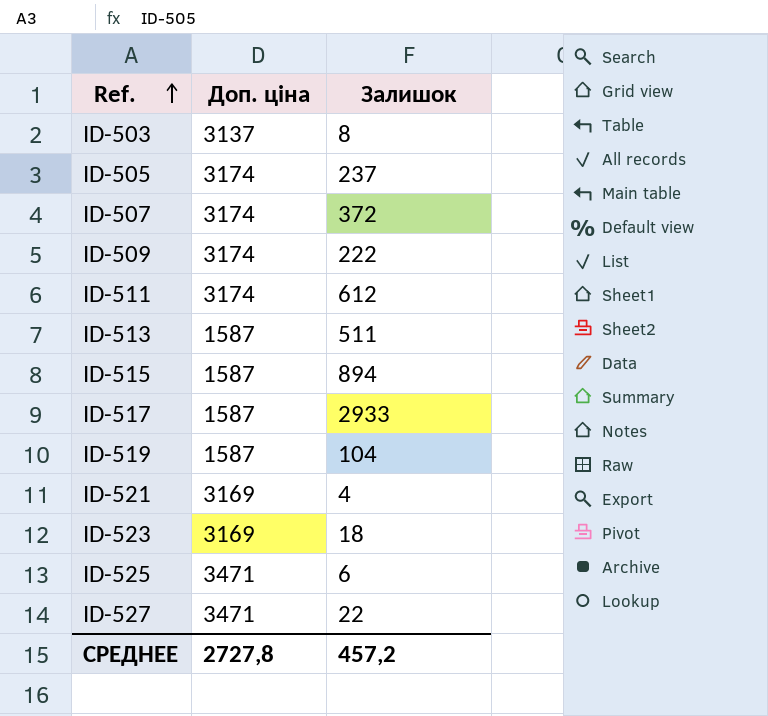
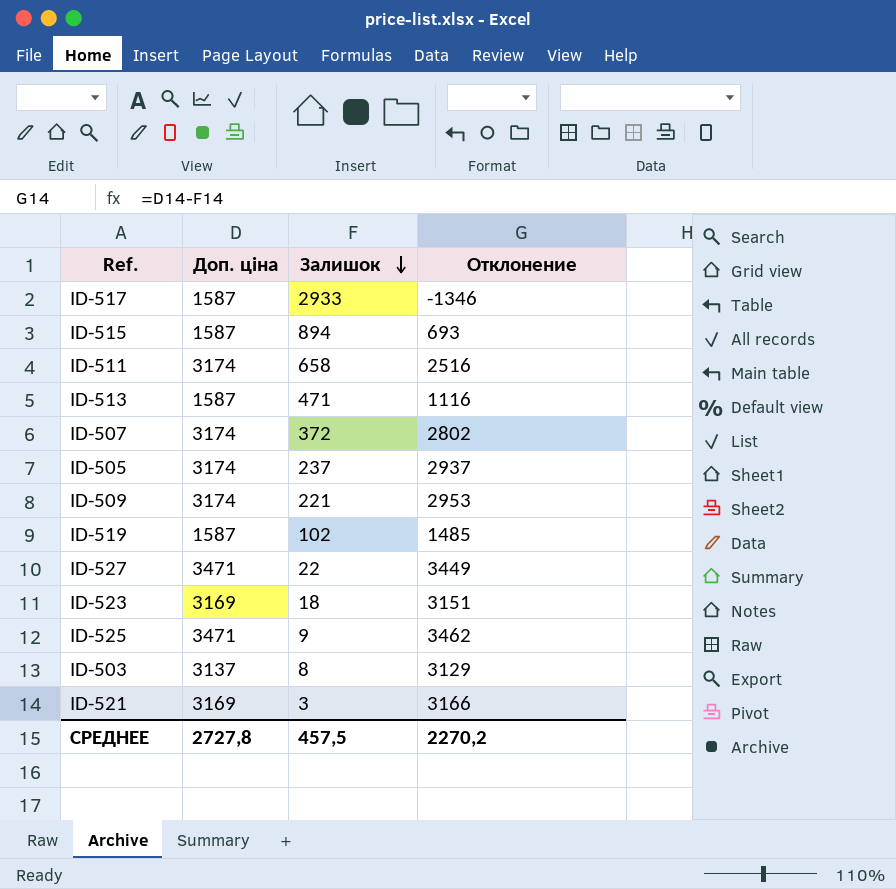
row order: Ref. ascending -> Залишок descending
column Отклонение | formula: none -> [Доп. ціна] - [Залишок]
ID-511 | Залишок: 612 -> 658
ID-513 | Залишок: 511 -> 471
ID-509 | Залишок: 222 -> 221
ID-519 | Залишок: 104 -> 102
ID-525 | Залишок: 6 -> 9
ID-521 | Залишок: 4 -> 3
СРЕДНЕЕ | Залишок: 457,2 -> 457,5

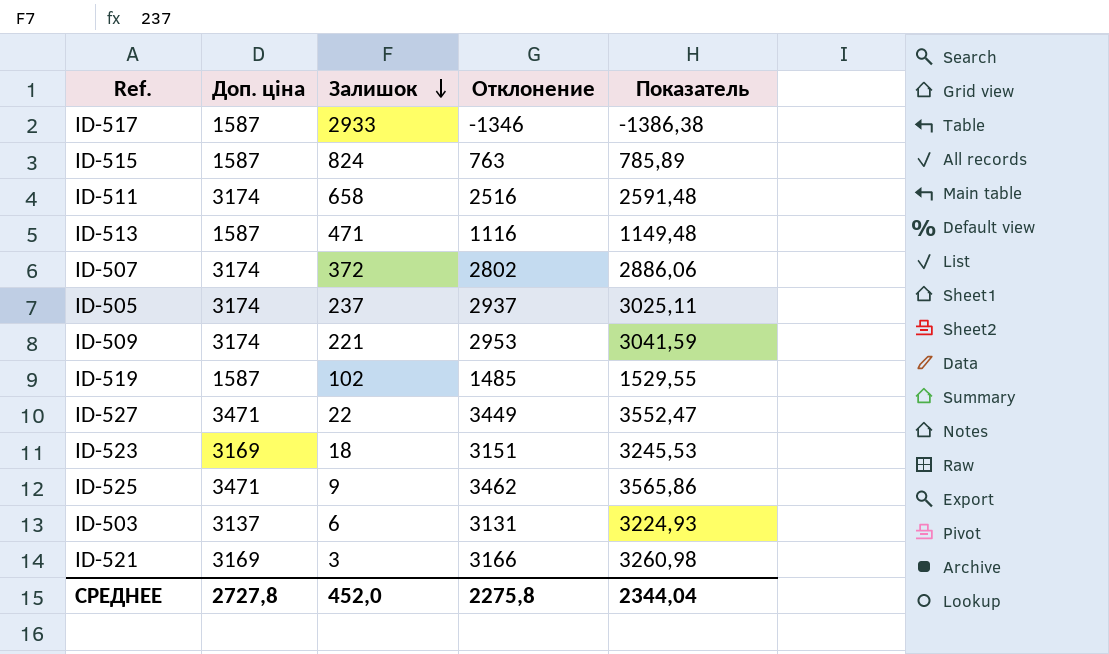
column Показатель | formula: none -> [Отклонение] * 1,03
ID-515 | Залишок: 894 -> 824
ID-515 | Отклонение: 693 -> 763
ID-503 | Залишок: 8 -> 6
ID-503 | Отклонение: 3129 -> 3131
СРЕДНЕЕ | Залишок: 457,5 -> 452,0
СРЕДНЕЕ | Отклонение: 2270,2 -> 2275,8

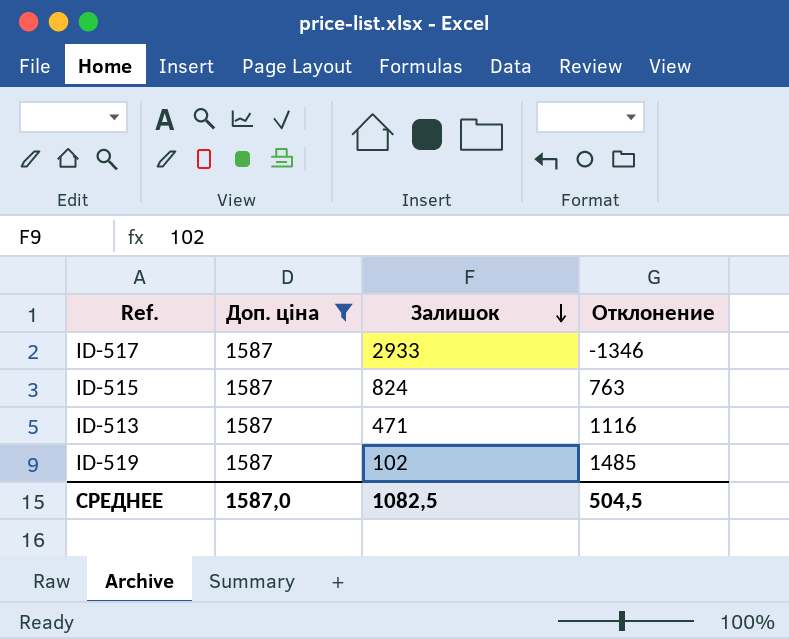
filter: none -> Доп. ціна = 1587
column Показатель | formula: [Отклонение] * 1,03 -> none
СРЕДНЕЕ | Доп. ціна: 2727,8 -> 1587,0
СРЕДНЕЕ | Залишок: 452,0 -> 1082,5
СРЕДНЕЕ | Отклонение: 2275,8 -> 504,5

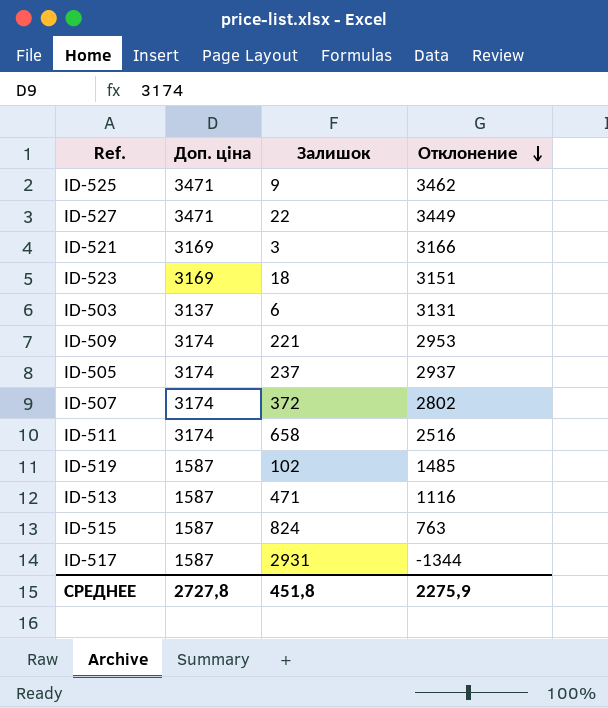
filter: Доп. ціна = 1587 -> none
row order: Залишок descending -> Отклонение descending
ID-517 | Залишок: 2933 -> 2931
ID-517 | Отклонение: -1346 -> -1344
СРЕДНЕЕ | Доп. ціна: 1587,0 -> 2727,8
СРЕДНЕЕ | Залишок: 1082,5 -> 451,8
СРЕДНЕЕ | Отклонение: 504,5 -> 2275,9

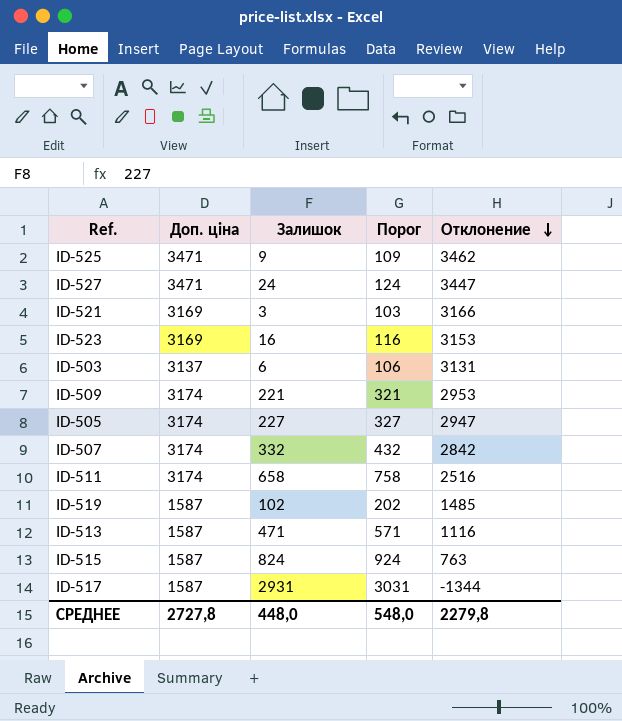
column Порог | formula: none -> [Залишок] + 100
ID-527 | Залишок: 22 -> 24
ID-527 | Отклонение: 3449 -> 3447
ID-523 | Залишок: 18 -> 16
ID-523 | Отклонение: 3151 -> 3153
ID-505 | Залишок: 237 -> 227
ID-505 | Отклонение: 2937 -> 2947
ID-507 | Залишок: 372 -> 332
ID-507 | Отклонение: 2802 -> 2842
СРЕДНЕЕ | Залишок: 451,8 -> 448,0
СРЕДНЕЕ | Отклонение: 2275,9 -> 2279,8

